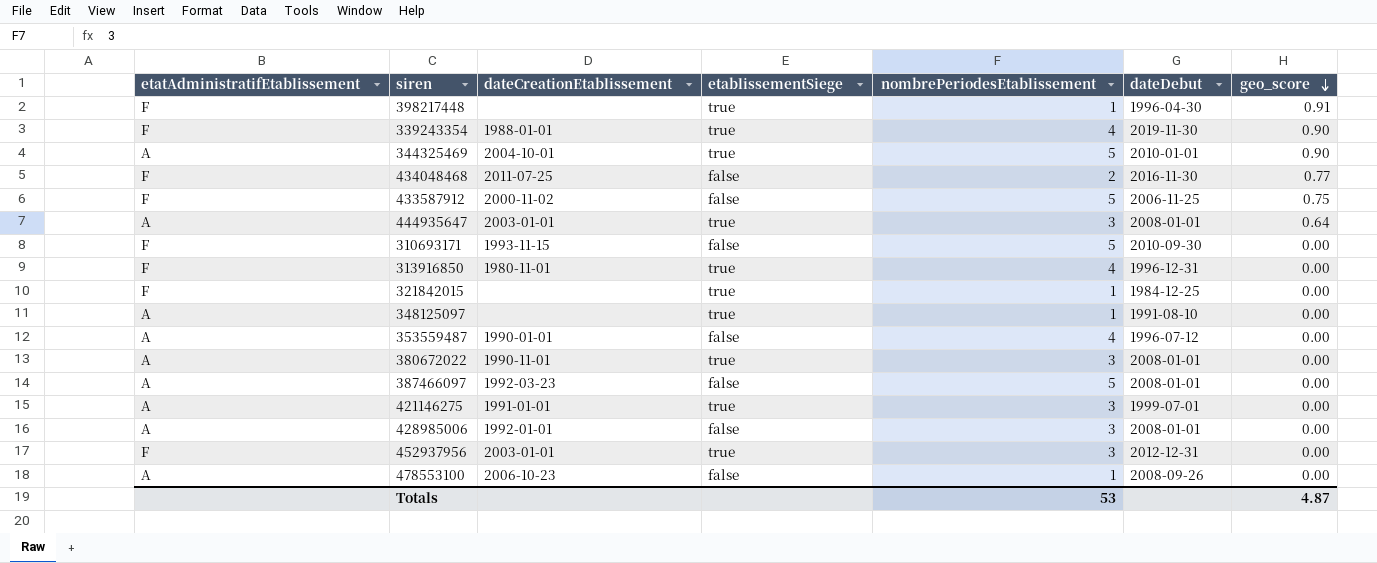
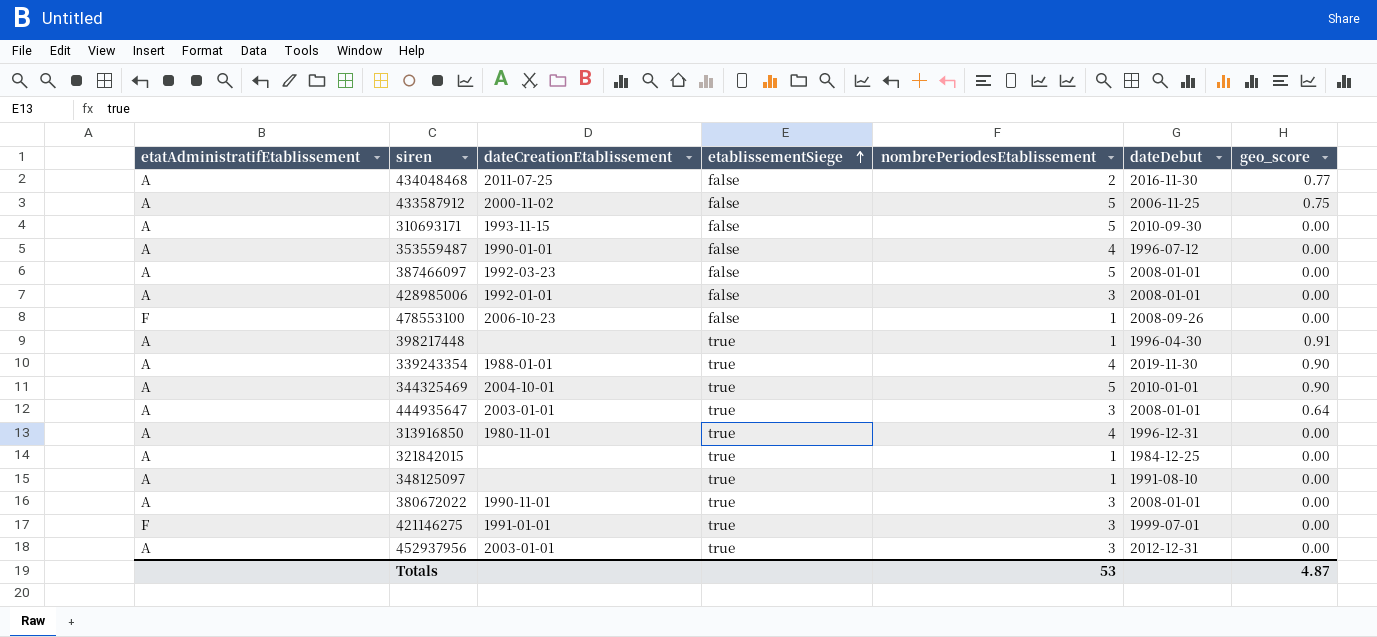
row order: geo_score descending -> etablissementSiege ascending
434048468 | etatAdministratifEtablissement: F -> A
433587912 | etatAdministratifEtablissement: F -> A
310693171 | etatAdministratifEtablissement: F -> A
478553100 | etatAdministratifEtablissement: A -> F
398217448 | etatAdministratifEtablissement: F -> A
339243354 | etatAdministratifEtablissement: F -> A
313916850 | etatAdministratifEtablissement: F -> A
321842015 | etatAdministratifEtablissement: F -> A
421146275 | etatAdministratifEtablissement: A -> F
452937956 | etatAdministratifEtablissement: F -> A

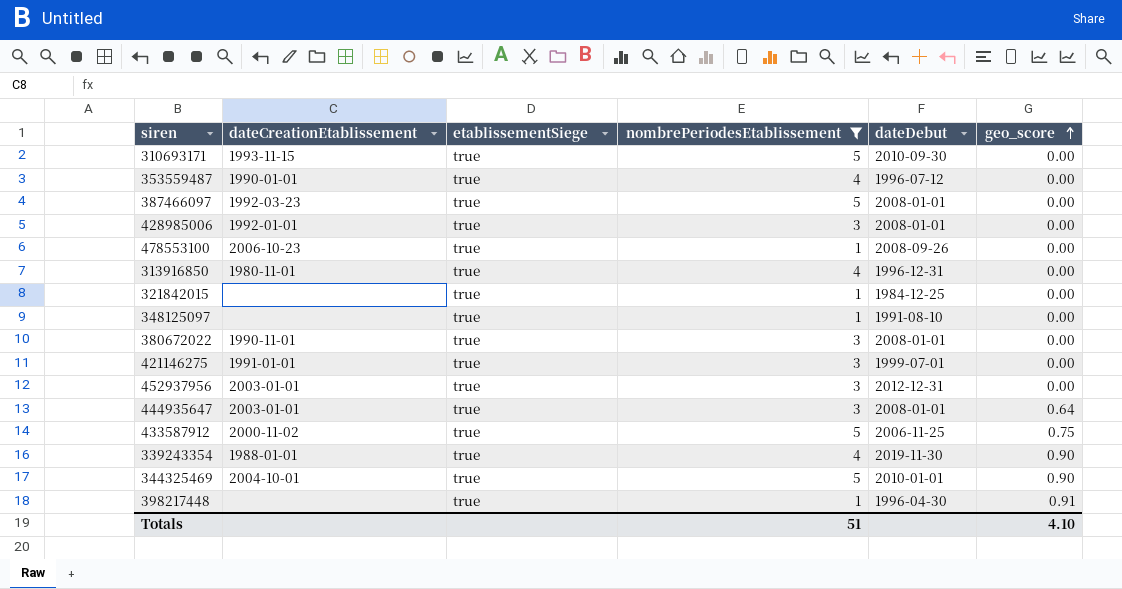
filter: none -> nombrePeriodesEtablissement != 2
row order: etablissementSiege ascending -> geo_score ascending
column etatAdministratifEtablissement | position: 1 -> none
310693171 | etablissementSiege: false -> true
353559487 | etablissementSiege: false -> true
387466097 | etablissementSiege: false -> true
428985006 | etablissementSiege: false -> true
478553100 | etablissementSiege: false -> true
433587912 | etablissementSiege: false -> true
Totals | nombrePeriodesEtablissement: 53 -> 51
Totals | geo_score: 4.87 -> 4.10

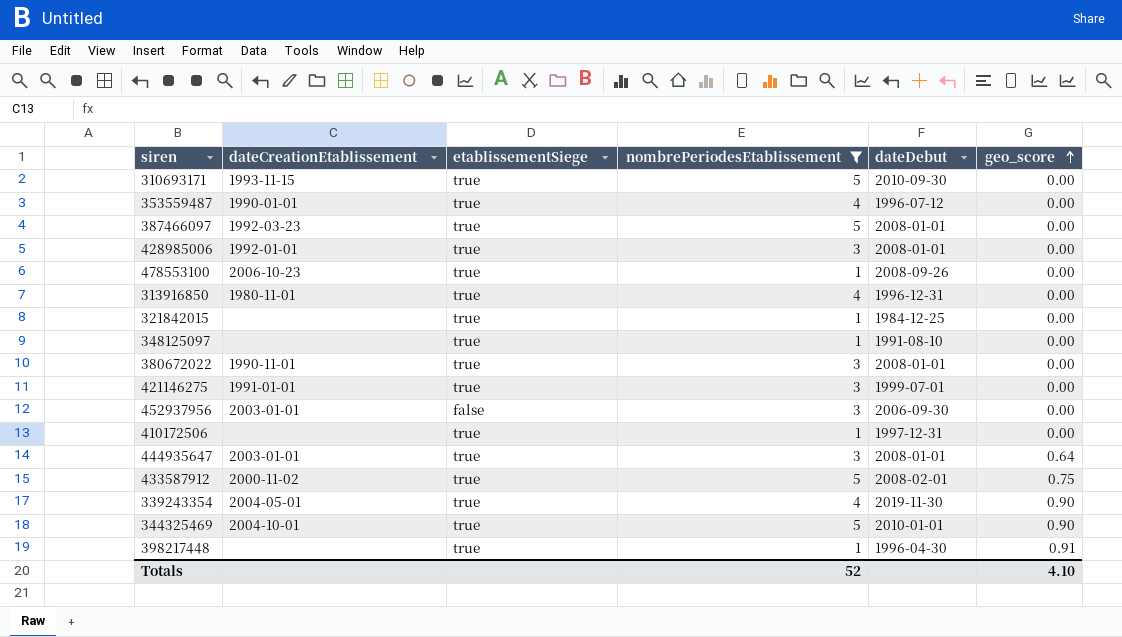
452937956 | etablissementSiege: true -> false
452937956 | dateDebut: 2012-12-31 -> 2006-09-30
row 410172506: none -> none | true | 1 | 1997-12-31 | 0.00
433587912 | dateDebut: 2006-11-25 -> 2008-02-01
339243354 | dateCreationEtablissement: 1988-01-01 -> 2004-05-01
Totals | nombrePeriodesEtablissement: 51 -> 52

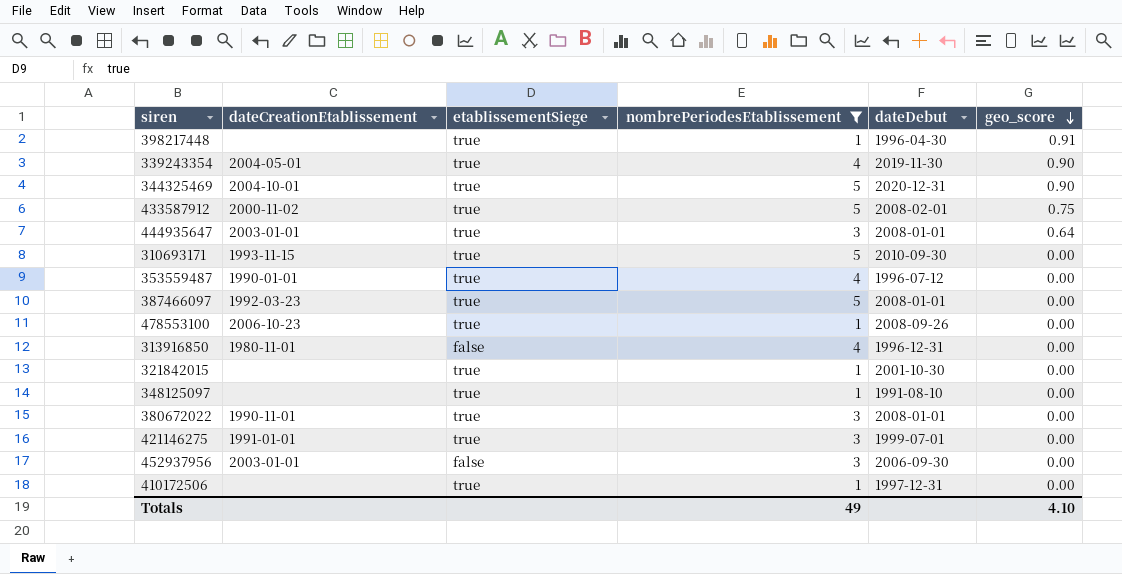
row order: geo_score ascending -> geo_score descending
row 428985006: 1992-01-01 | true | 3 | 2008-01-01 | 0.00 -> none
344325469 | dateDebut: 2010-01-01 -> 2020-12-31
313916850 | etablissementSiege: true -> false
321842015 | dateDebut: 1984-12-25 -> 2001-10-30
Totals | nombrePeriodesEtablissement: 52 -> 49

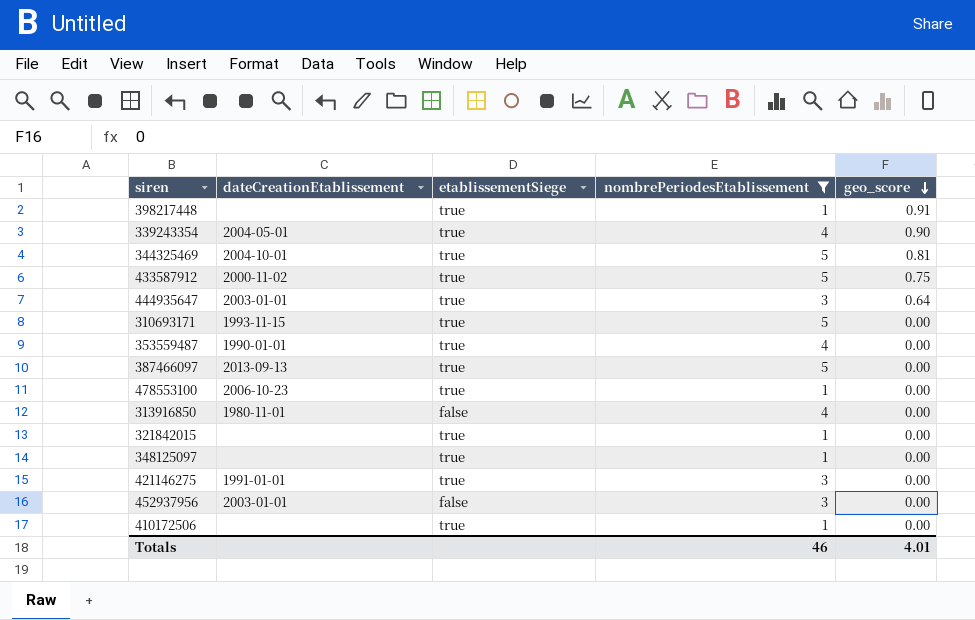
column dateDebut | position: 5 -> none
row 380672022: 1990-11-01 | true | 3 | 2008-01-01 | 0.00 -> none
344325469 | geo_score: 0.90 -> 0.81
387466097 | dateCreationEtablissement: 1992-03-23 -> 2013-09-13
Totals | nombrePeriodesEtablissement: 49 -> 46
Totals | geo_score: 4.10 -> 4.01

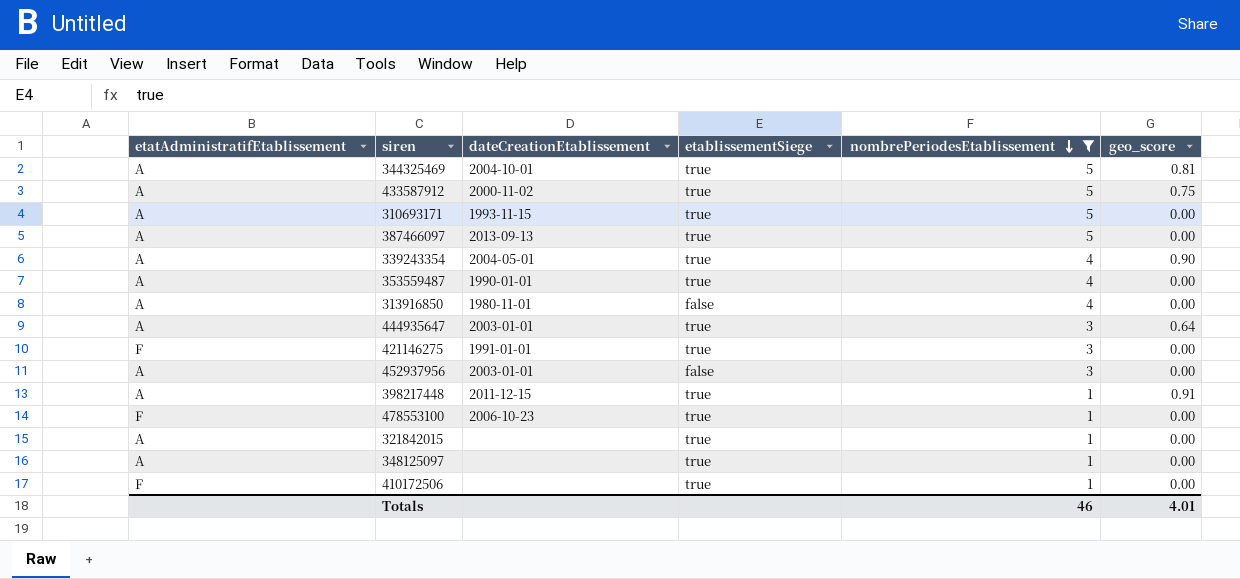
row order: geo_score descending -> nombrePeriodesEtablissement descending
column etatAdministratifEtablissement | position: none -> 1
398217448 | dateCreationEtablissement: none -> 2011-12-15

